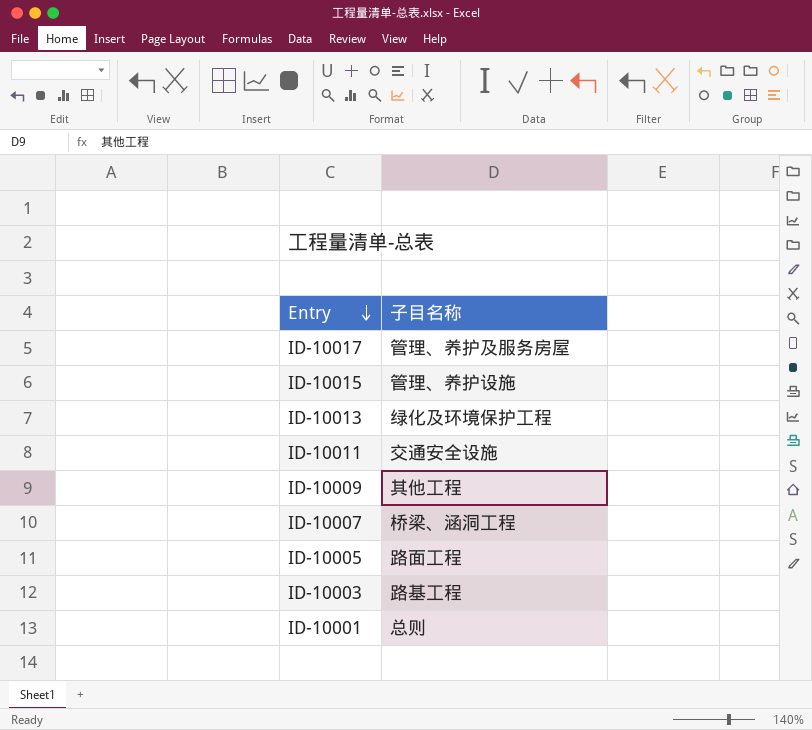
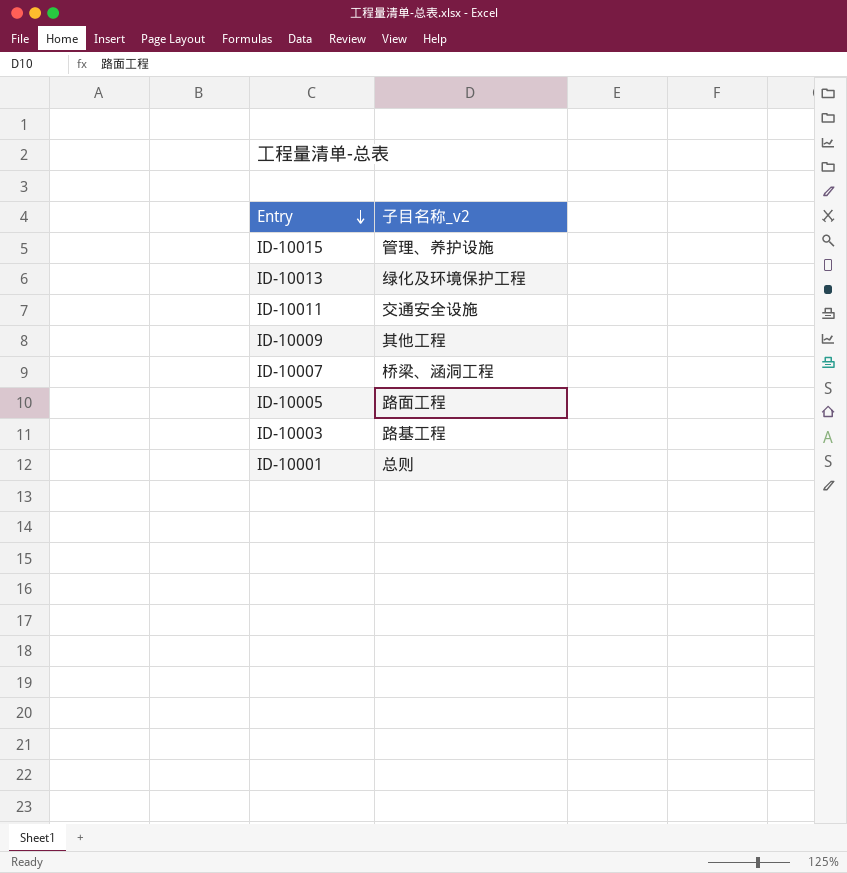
column name: 子目名称 -> 子目名称_v2
row ID-10017: 管理、养护及服务房屋 -> none

